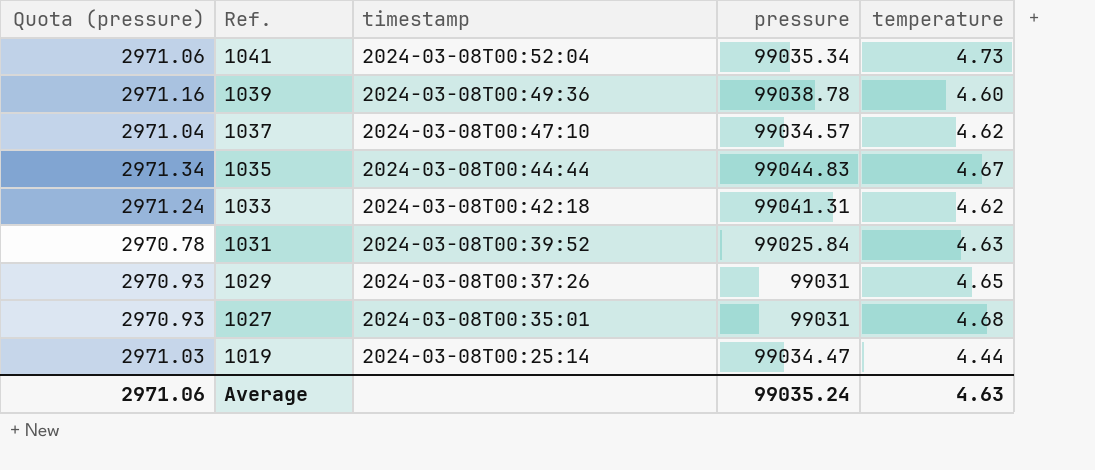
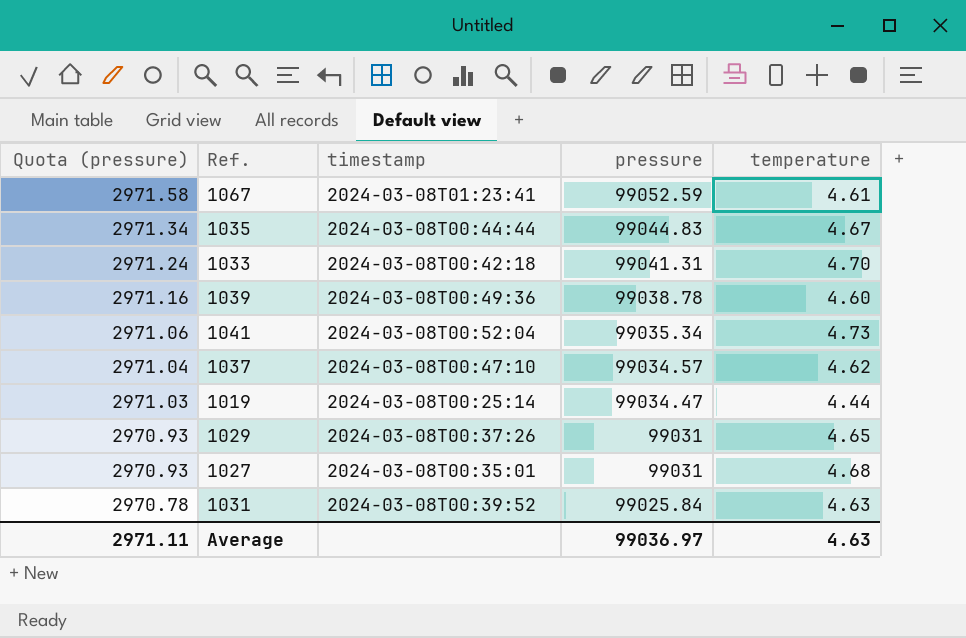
row order: Ref. descending -> Quota (pressure) descending
row 1067: none -> 2971.58 | 2024-03-08T01:23:41 | 99052.59 | 4.61
1033 | temperature: 4.62 -> 4.70
Average | Quota (pressure): 2971.06 -> 2971.11
Average | pressure: 99035.24 -> 99036.97

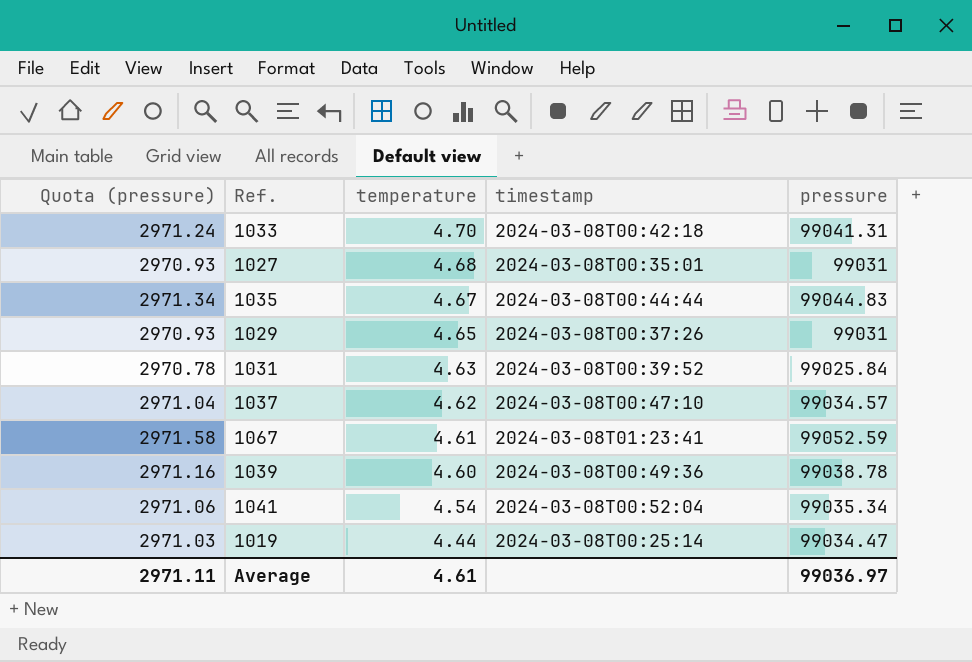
row order: Quota (pressure) descending -> temperature descending
column temperature | position: 5 -> 3
1041 | temperature: 4.73 -> 4.54
Average | temperature: 4.63 -> 4.61

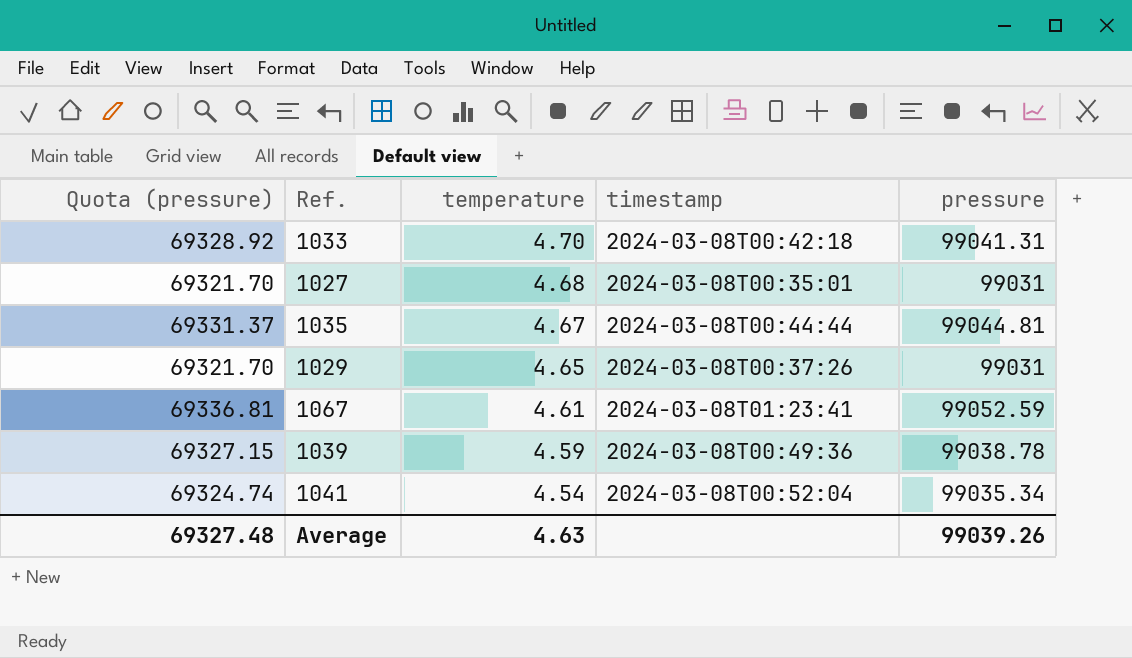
column Quota (pressure) | formula: [pressure] * 0.03 -> [pressure] * 0.7
row 1031: 2970.78 | 4.63 | 2024-03-08T00:39:52 | 99025.84 -> none
row 1037: 2971.04 | 4.62 | 2024-03-08T00:47:10 | 99034.57 -> none
row 1019: 2971.03 | 4.44 | 2024-03-08T00:25:14 | 99034.47 -> none
1035 | pressure: 99044.83 -> 99044.81
1039 | temperature: 4.60 -> 4.59
Average | Quota (pressure): 2971.11 -> 69327.48
Average | temperature: 4.61 -> 4.63
Average | pressure: 99036.97 -> 99039.26

